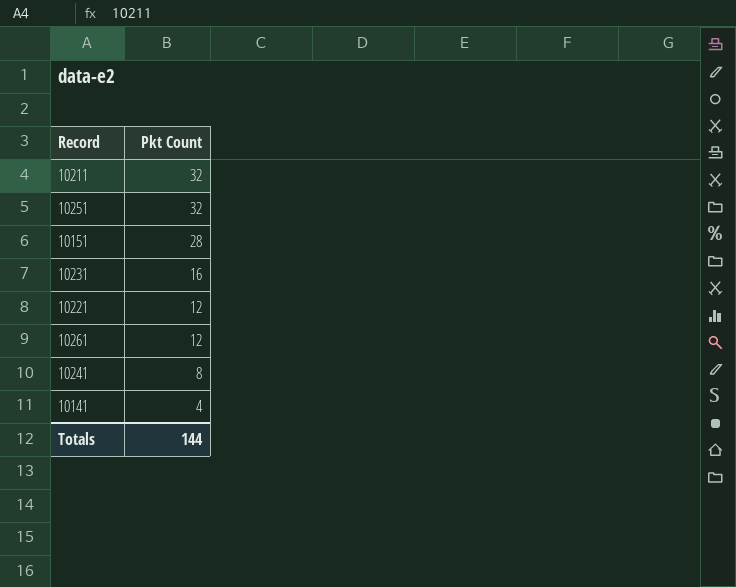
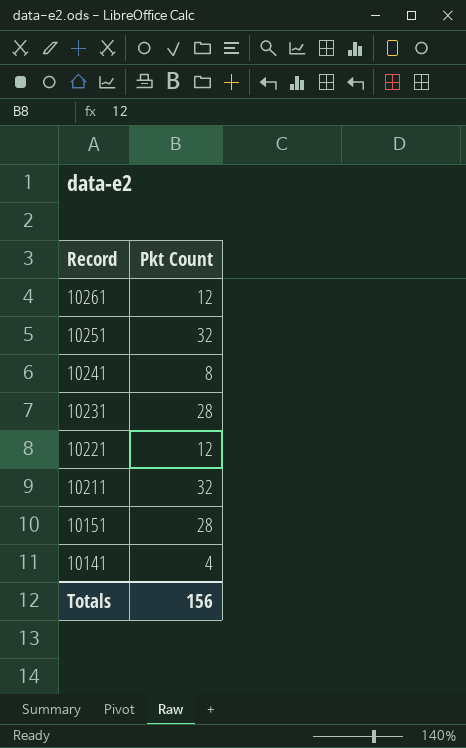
row order: Pkt Count descending -> Record descending
10231 | Pkt Count: 16 -> 28
Totals | Pkt Count: 144 -> 156

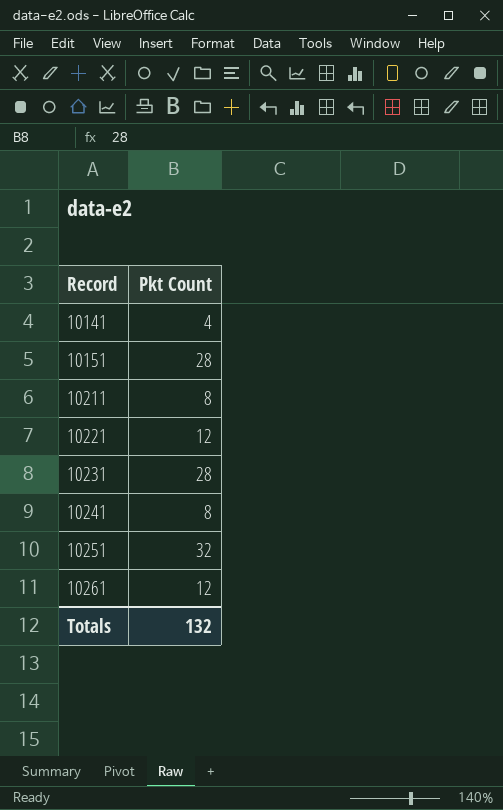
row order: Record descending -> Record ascending
10211 | Pkt Count: 32 -> 8
Totals | Pkt Count: 156 -> 132

